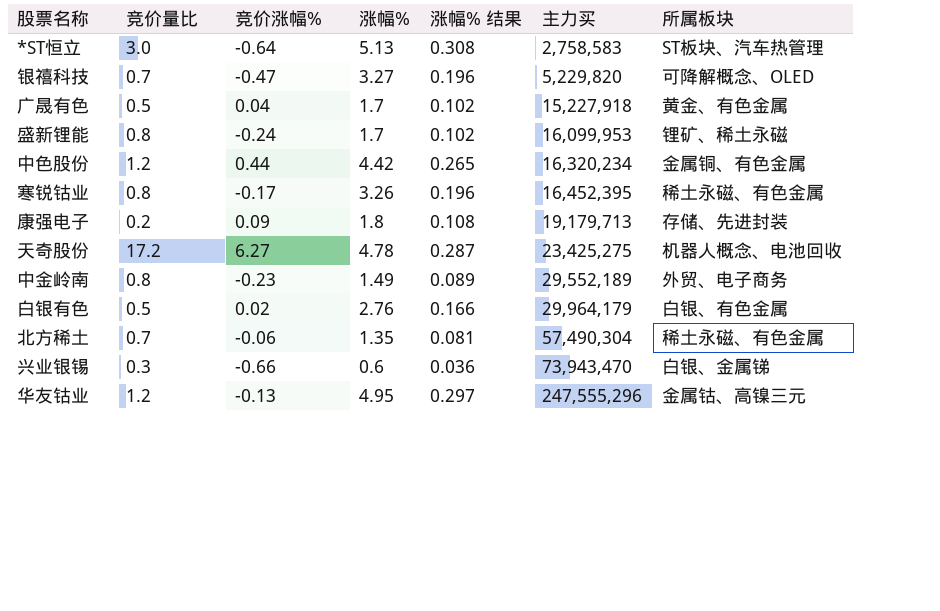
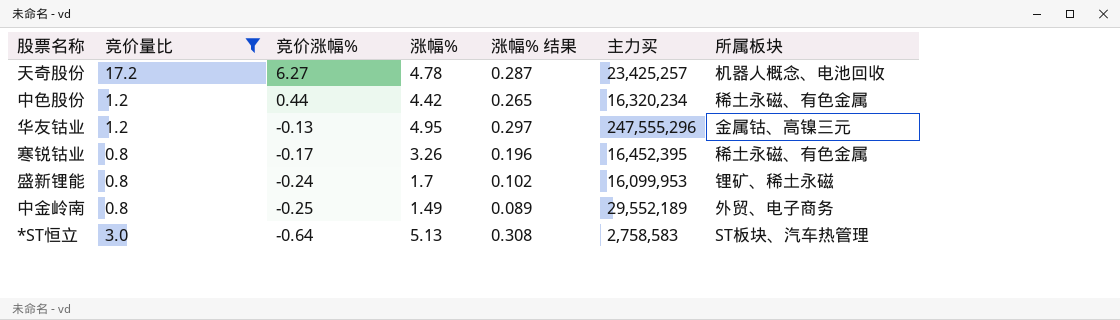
filter: none -> 竞价量比 >= 0.8
row order: 主力买 ascending -> 竞价涨幅% descending
天奇股份 | 主力买: 23,425,275 -> 23,425,257
中色股份 | 所属板块: 金属铜、有色金属 -> 稀土永磁、有色金属
中金岭南 | 竞价涨幅%: -0.23 -> -0.25

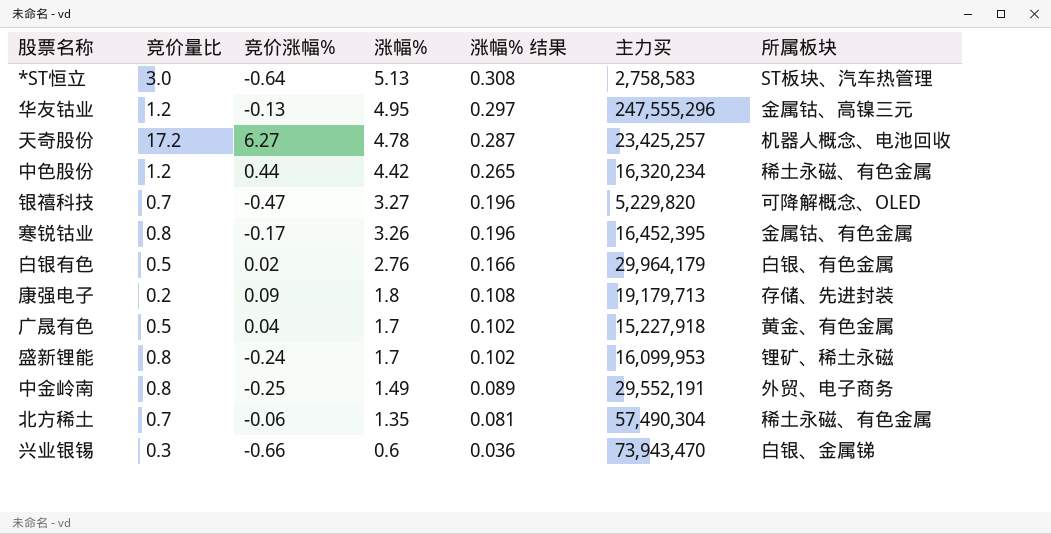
filter: 竞价量比 >= 0.8 -> none
row order: 竞价涨幅% descending -> 涨幅% descending
寒锐钴业 | 所属板块: 稀土永磁、有色金属 -> 金属钴、有色金属
中金岭南 | 主力买: 29,552,189 -> 29,552,191

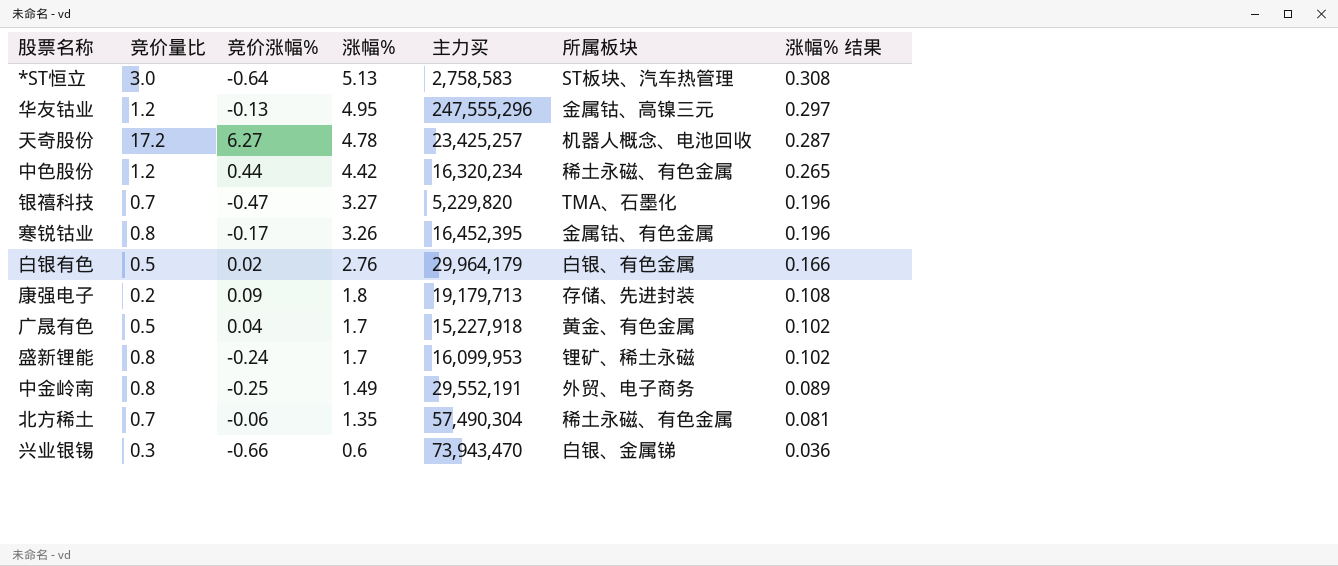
column 涨幅% 结果 | position: 5 -> 7
银禧科技 | 所属板块: 可降解概念、OLED -> TMA、石墨化

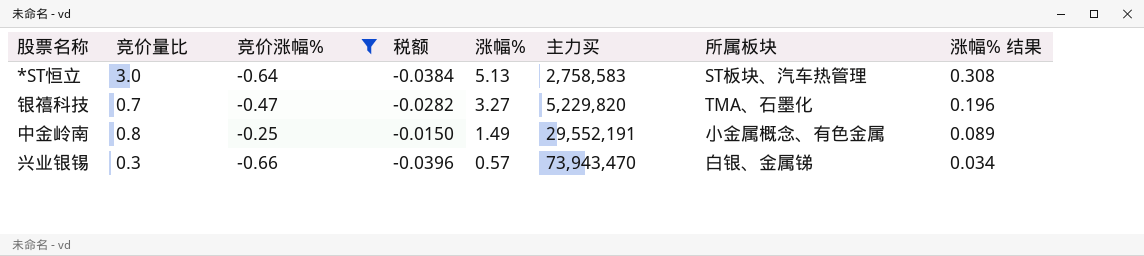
filter: none -> 竞价涨幅% <= -0.25
column 税额 | formula: none -> [竞价涨幅%] * 0.06
中金岭南 | 所属板块: 外贸、电子商务 -> 小金属概念、有色金属
兴业银锡 | 涨幅%: 0.6 -> 0.57
兴业银锡 | 涨幅% 结果: 0.036 -> 0.034

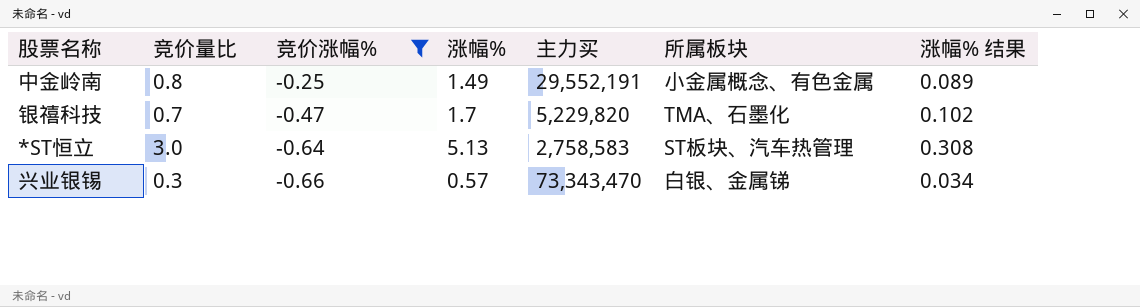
row order: 涨幅% descending -> 竞价涨幅% descending
column 税额 | formula: [竞价涨幅%] * 0.06 -> none
银禧科技 | 涨幅%: 3.27 -> 1.7
银禧科技 | 涨幅% 结果: 0.196 -> 0.102
兴业银锡 | 主力买: 73,943,470 -> 73,343,470

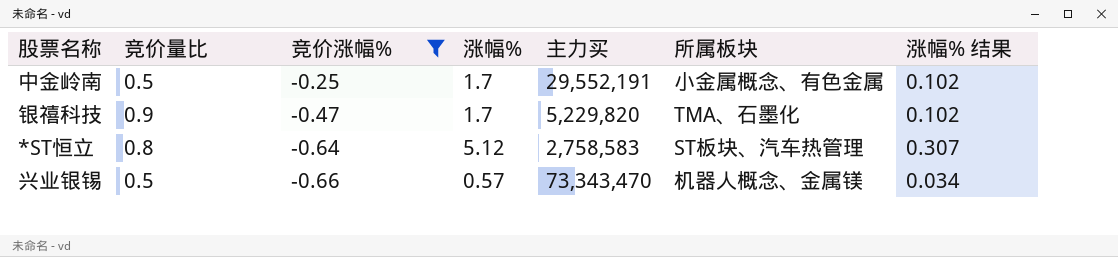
中金岭南 | 竞价量比: 0.8 -> 0.5
中金岭南 | 涨幅%: 1.49 -> 1.7
中金岭南 | 涨幅% 结果: 0.089 -> 0.102
银禧科技 | 竞价量比: 0.7 -> 0.9
*ST恒立 | 竞价量比: 3.0 -> 0.8
*ST恒立 | 涨幅%: 5.13 -> 5.12
*ST恒立 | 涨幅% 结果: 0.308 -> 0.307
兴业银锡 | 竞价量比: 0.3 -> 0.5
兴业银锡 | 所属板块: 白银、金属锑 -> 机器人概念、金属镁

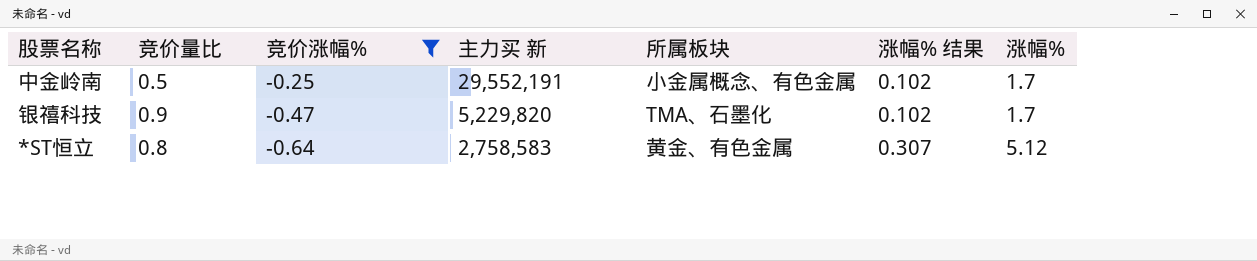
column name: 主力买 -> 主力买 新
column 涨幅% | position: 4 -> 7
row 兴业银锡: 0.5 | -0.66 | 0.57 | 73,343,470 | 机器人概念、金属镁 | 0.034 -> none
*ST恒立 | 所属板块: ST板块、汽车热管理 -> 黄金、有色金属

